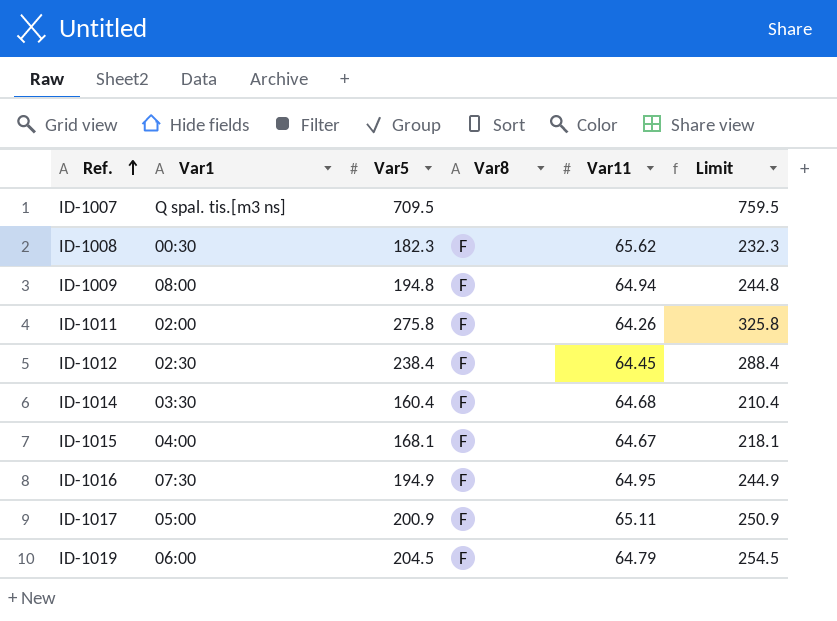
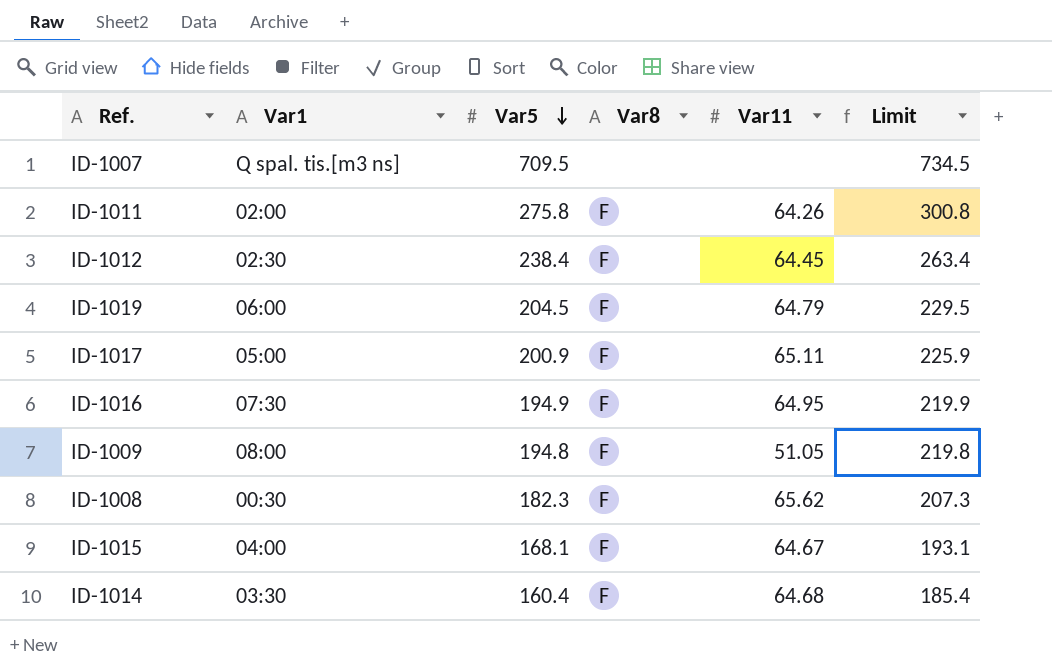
row order: Ref. ascending -> Var5 descending
column Limit | formula: [Var5] + 50 -> [Var5] + 25
ID-1009 | Var11: 64.94 -> 51.05

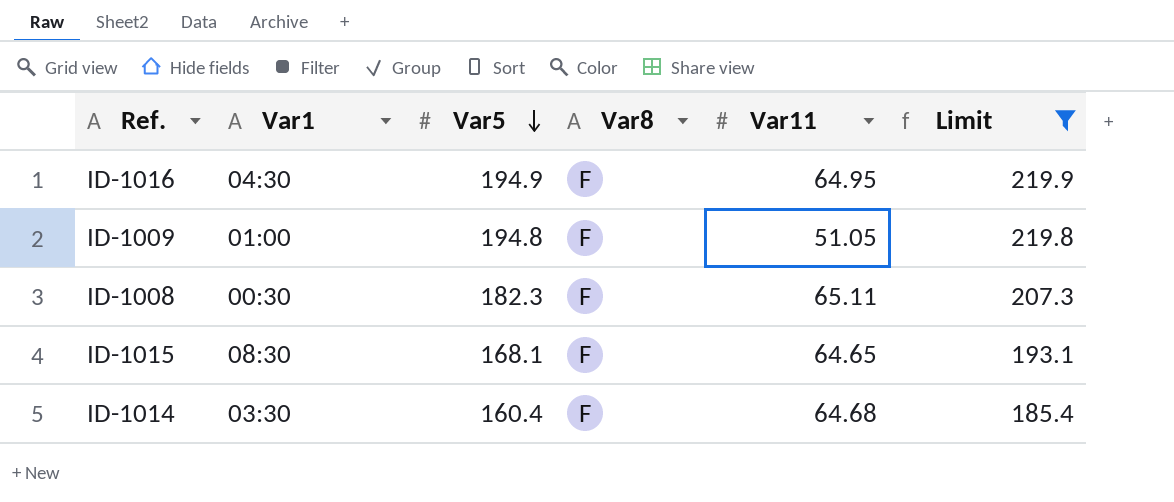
filter: none -> Limit <= 219.9
ID-1016 | Var1: 07:30 -> 04:30
ID-1009 | Var1: 08:00 -> 01:00
ID-1008 | Var11: 65.62 -> 65.11
ID-1015 | Var1: 04:00 -> 08:30
ID-1015 | Var11: 64.67 -> 64.65

